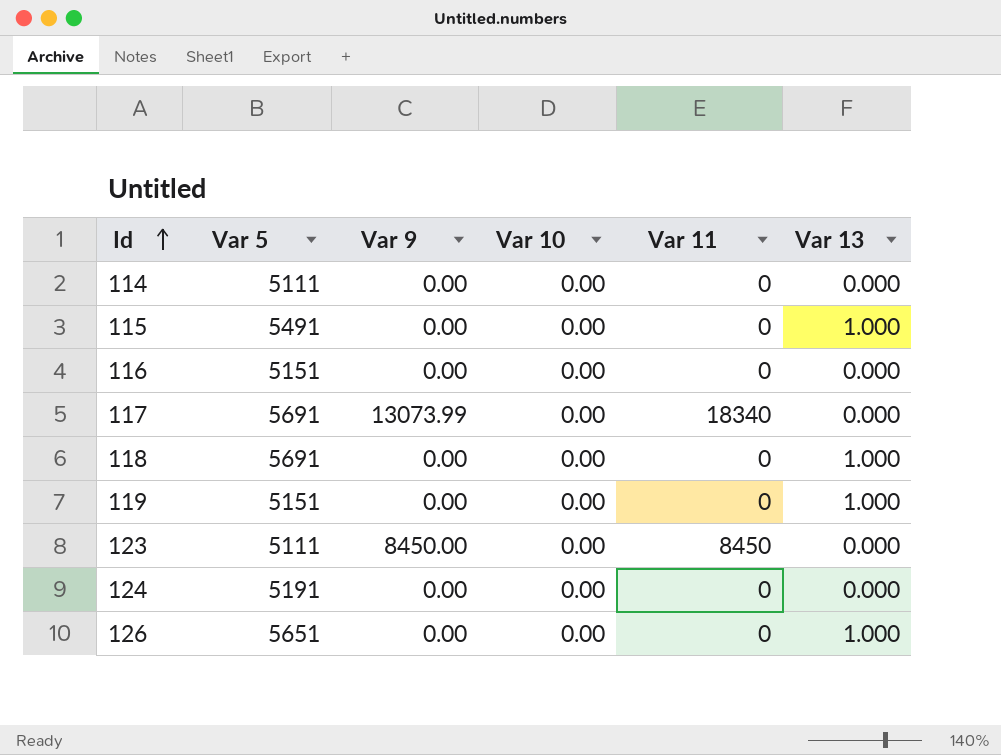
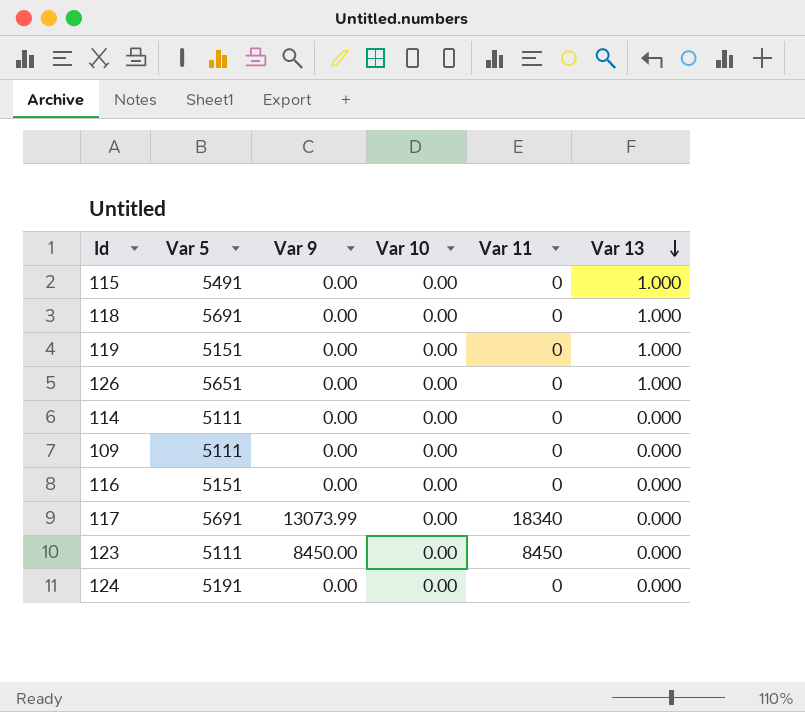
row order: Id ascending -> Var 13 descending
row 109: none -> 5111 | 0.00 | 0.00 | 0 | 0.000

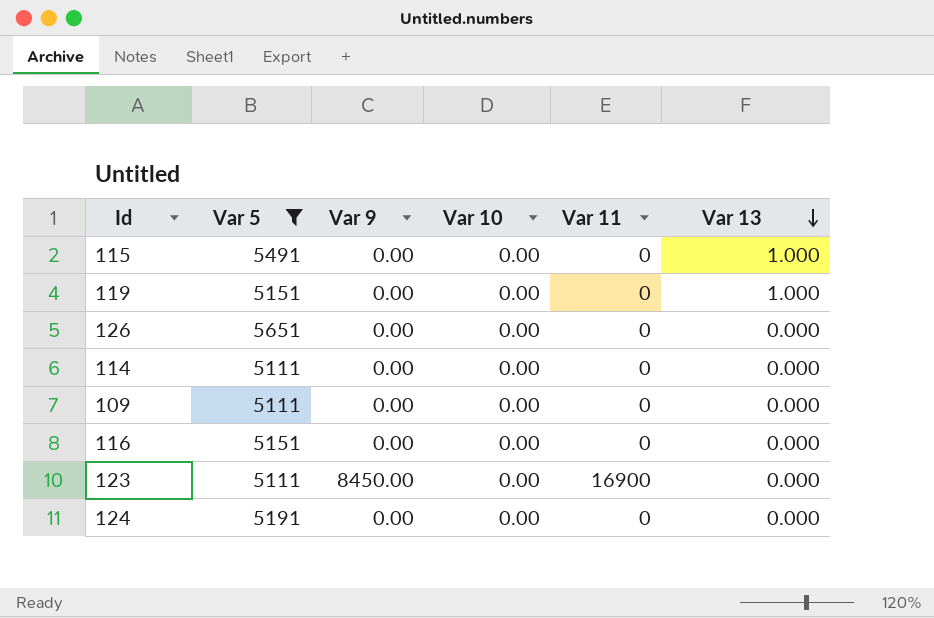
filter: none -> Var 5 != 5691
126 | Var 13: 1.000 -> 0.000
123 | Var 11: 8450 -> 16900

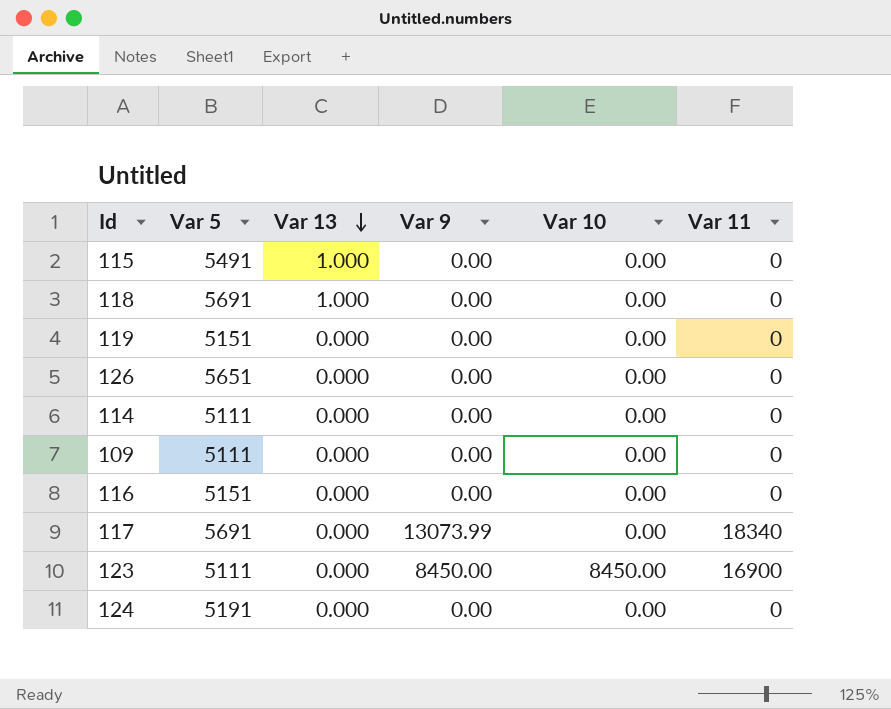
filter: Var 5 != 5691 -> none
column Var 13 | position: 6 -> 3
119 | Var 13: 1.000 -> 0.000
123 | Var 10: 0.00 -> 8450.00

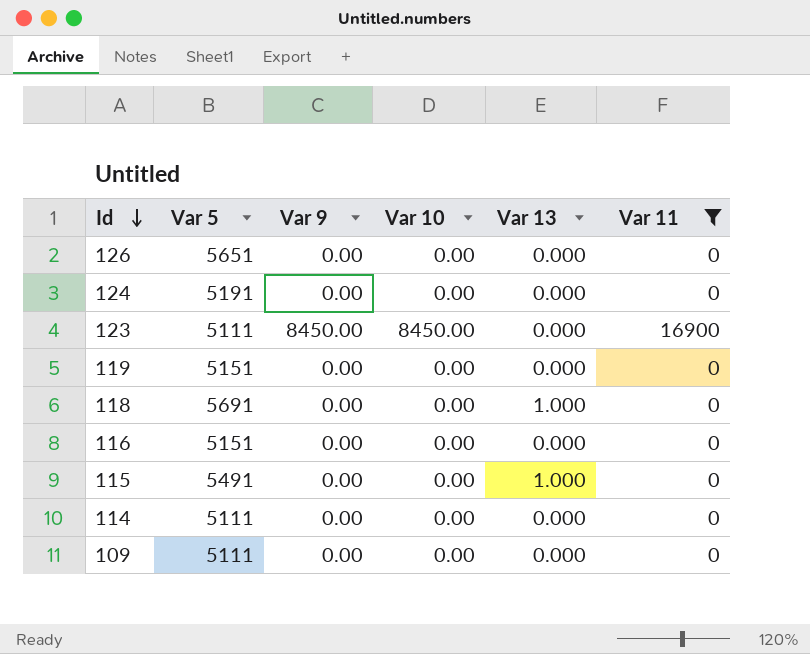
filter: none -> Var 11 != 18340
row order: Var 13 descending -> Id descending
column Var 13 | position: 3 -> 5

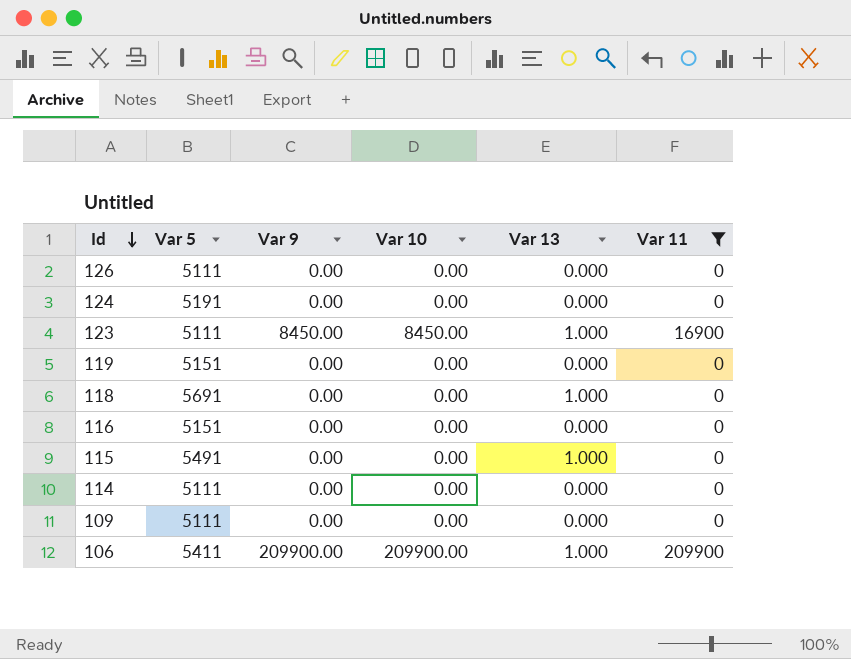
126 | Var 5: 5651 -> 5111
123 | Var 13: 0.000 -> 1.000
row 106: none -> 5411 | 209900.00 | 209900.00 | 1.000 | 209900

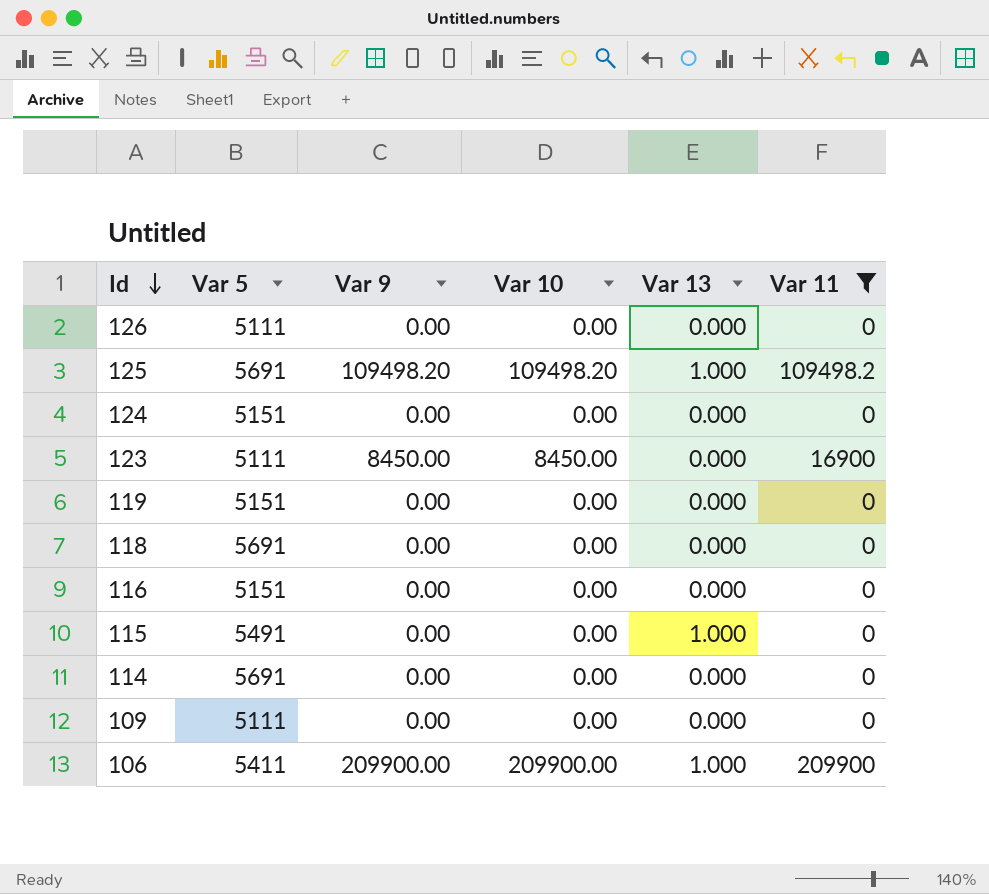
row 125: none -> 5691 | 109498.20 | 109498.20 | 1.000 | 109498.2
124 | Var 5: 5191 -> 5151
123 | Var 13: 1.000 -> 0.000
118 | Var 13: 1.000 -> 0.000
114 | Var 5: 5111 -> 5691

